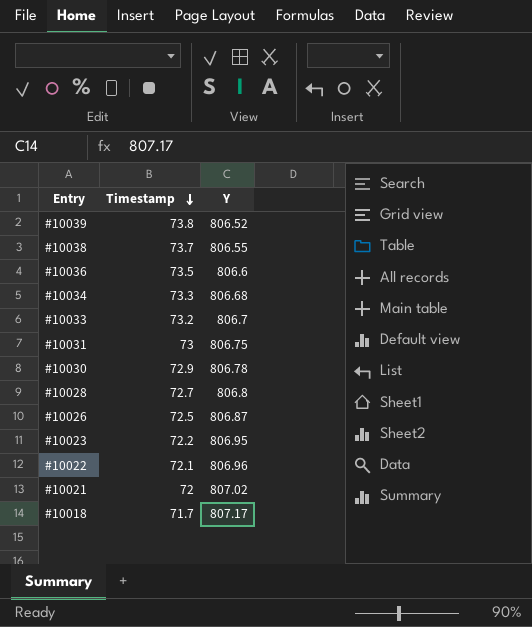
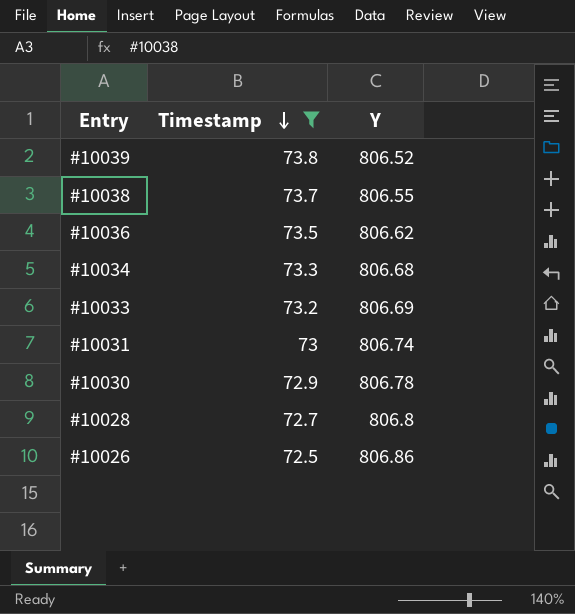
filter: none -> Timestamp >= 72.5
#10036 | Y: 806.6 -> 806.62
#10033 | Y: 806.7 -> 806.69
#10031 | Y: 806.75 -> 806.74
#10026 | Y: 806.87 -> 806.86

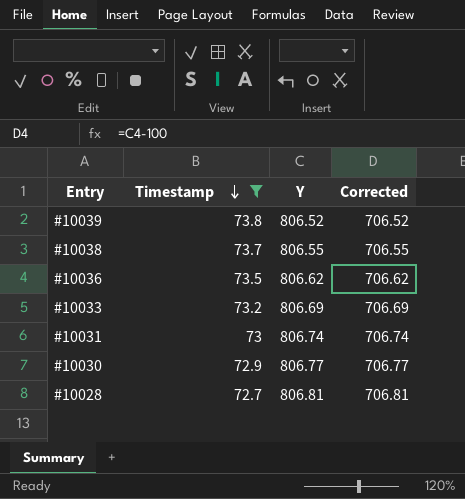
column Corrected | formula: none -> [Y] - 100
row #10034: 73.3 | 806.68 -> none
row #10026: 72.5 | 806.86 -> none
#10030 | Y: 806.78 -> 806.77
#10028 | Y: 806.8 -> 806.81

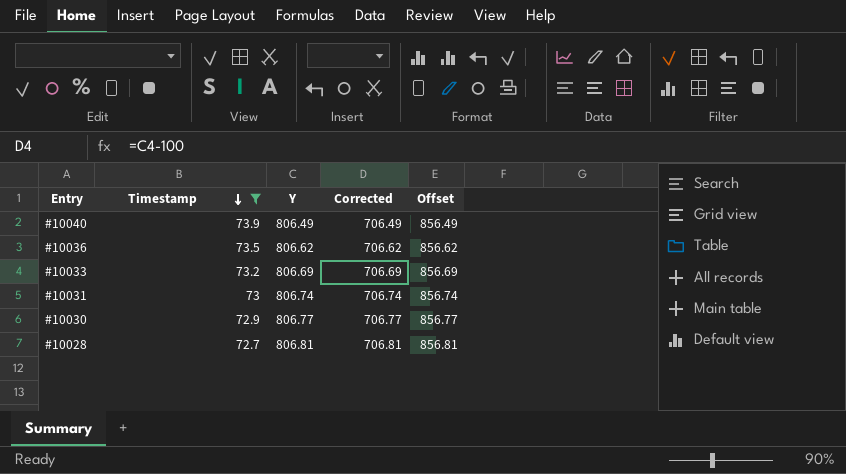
column Offset | formula: none -> [Y] + 50
row #10039: 73.8 | 806.52 | 706.52 -> none
row #10038: 73.7 | 806.55 | 706.55 -> none
row #10040: none -> 73.9 | 806.49 | 706.49 | 856.49

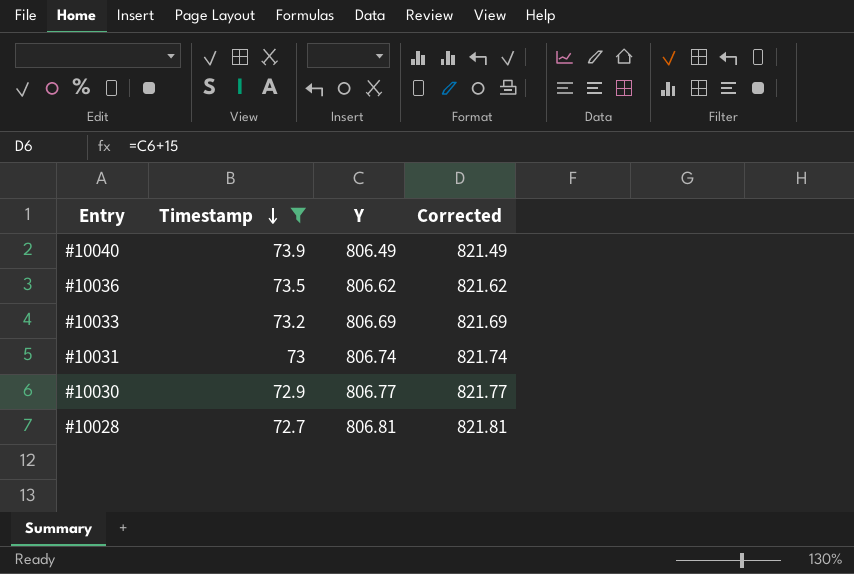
column Offset | formula: [Y] + 50 -> none
column Corrected | formula: [Y] - 100 -> [Y] + 15

